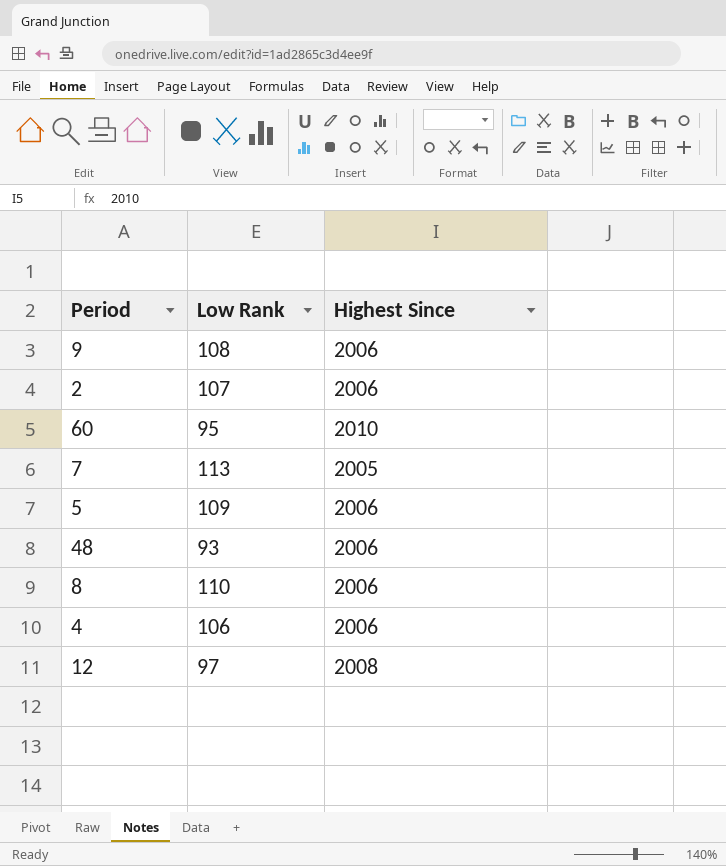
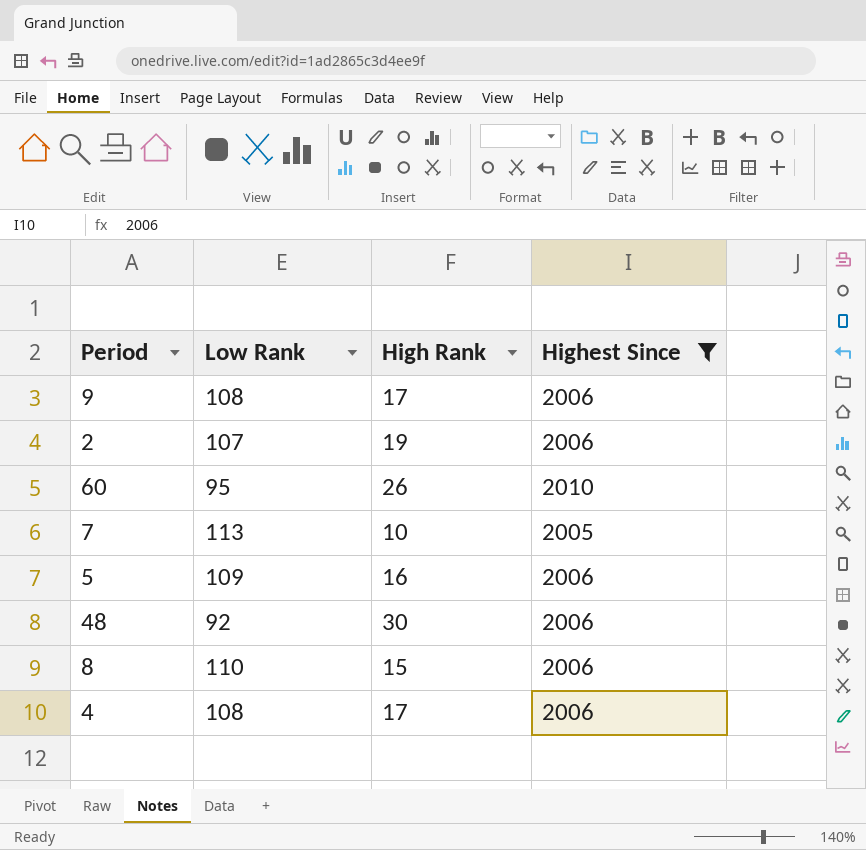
filter: none -> Highest Since != 2008
column High Rank | position: none -> 3
48 | Low Rank: 93 -> 92
4 | Low Rank: 106 -> 108

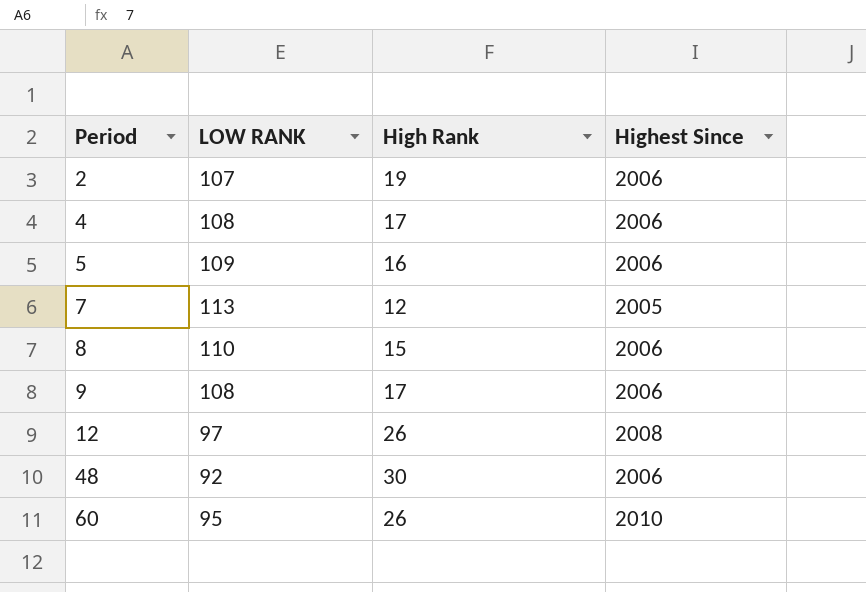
filter: Highest Since != 2008 -> none
row order: none -> Period ascending
column name: Low Rank -> LOW RANK
7 | High Rank: 10 -> 12

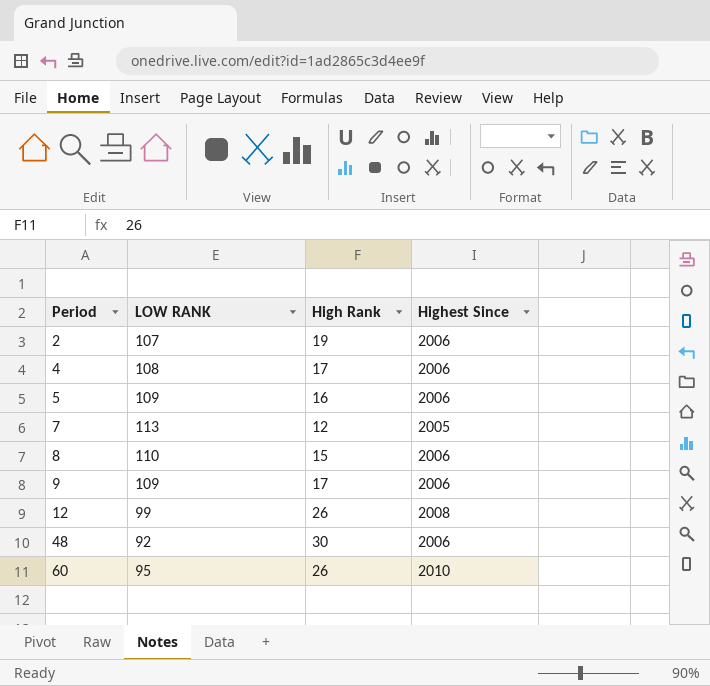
9 | LOW RANK: 108 -> 109
12 | LOW RANK: 97 -> 99

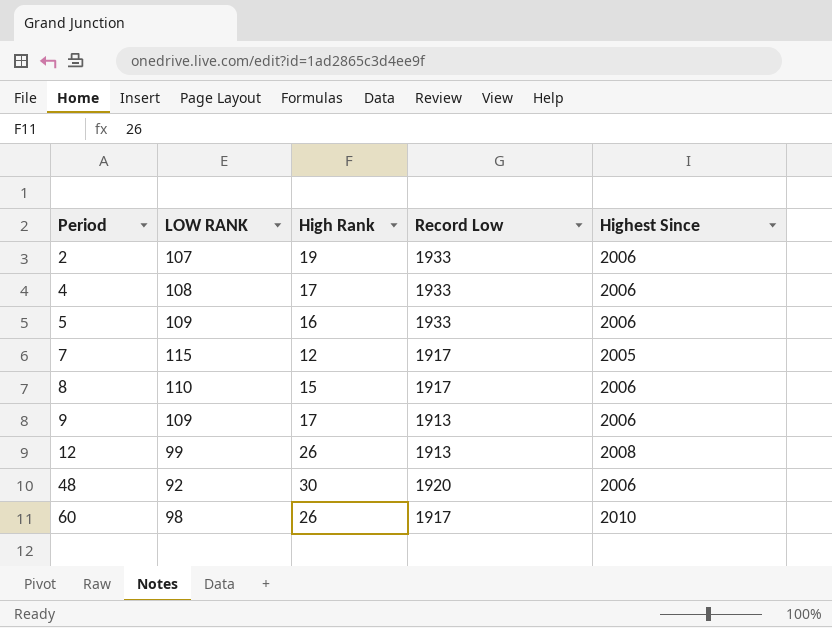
column Record Low | position: none -> 4
7 | LOW RANK: 113 -> 115
60 | LOW RANK: 95 -> 98

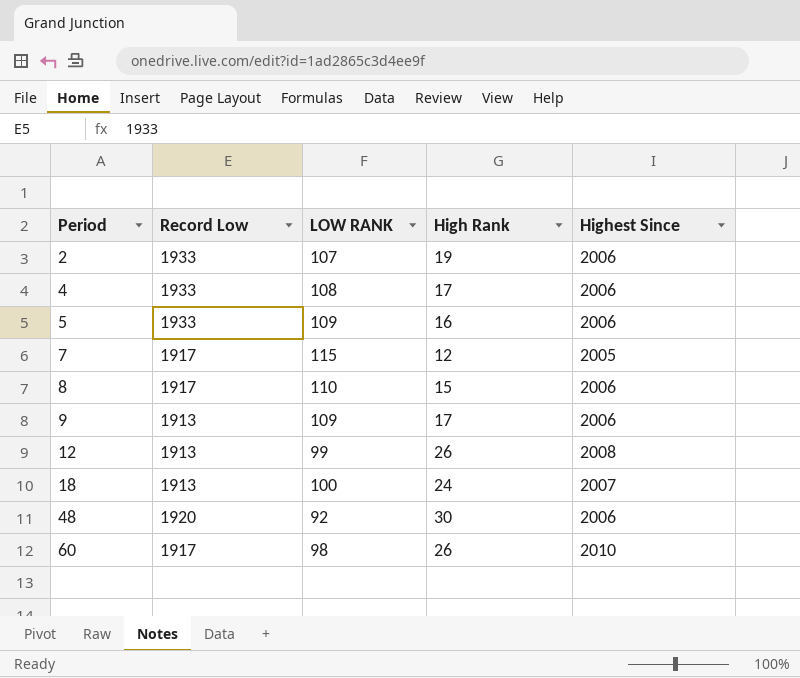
column Record Low | position: 4 -> 2
row 18: none -> 1913 | 100 | 24 | 2007

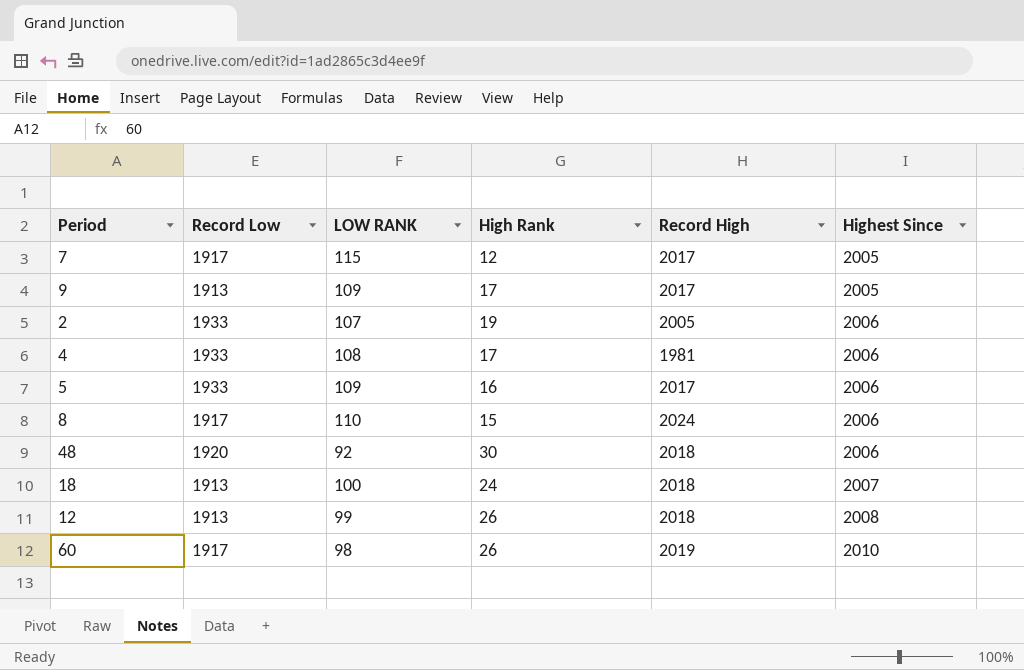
row order: Period ascending -> Highest Since ascending
column Record High | position: none -> 5
9 | Highest Since: 2006 -> 2005

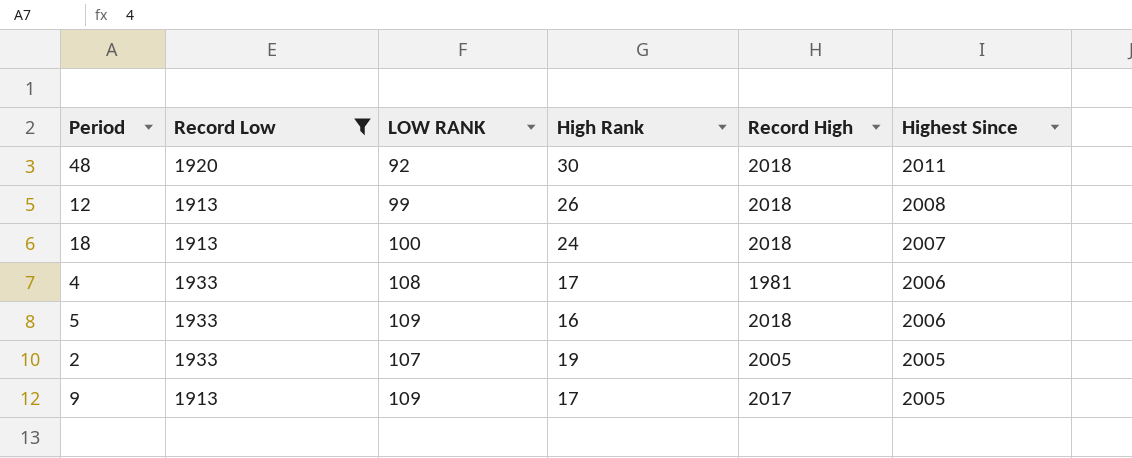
filter: none -> Record Low != 1917
row order: Highest Since ascending -> Highest Since descending
48 | Highest Since: 2006 -> 2011
5 | Record High: 2017 -> 2018
2 | Highest Since: 2006 -> 2005

